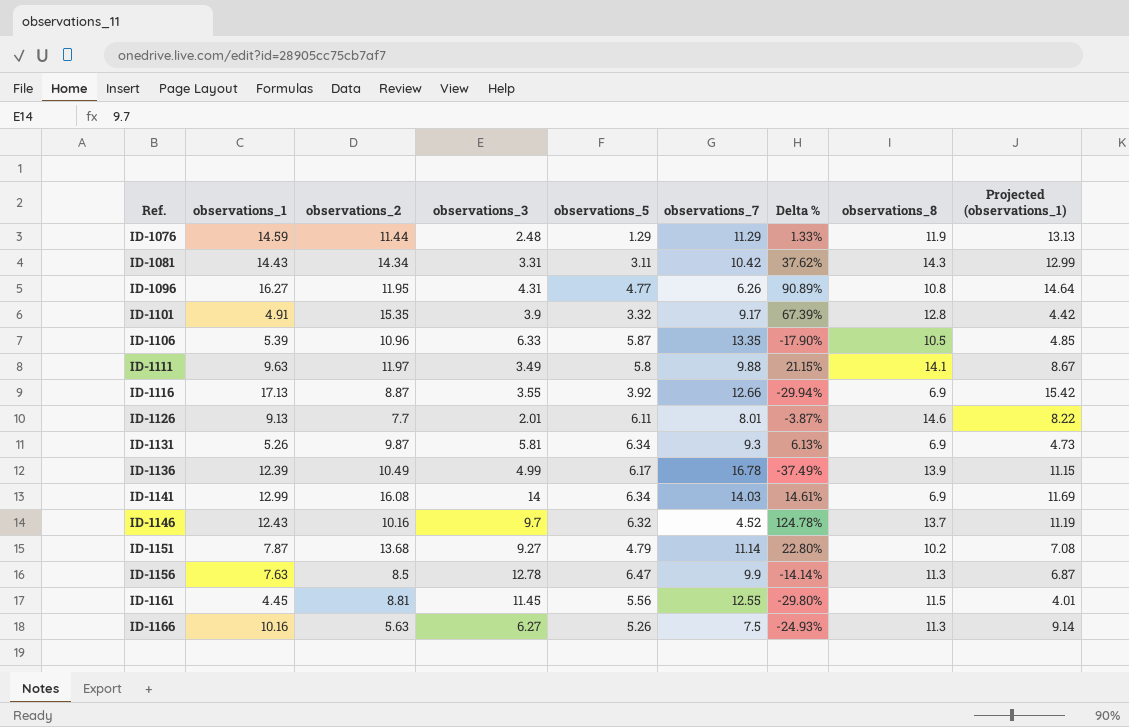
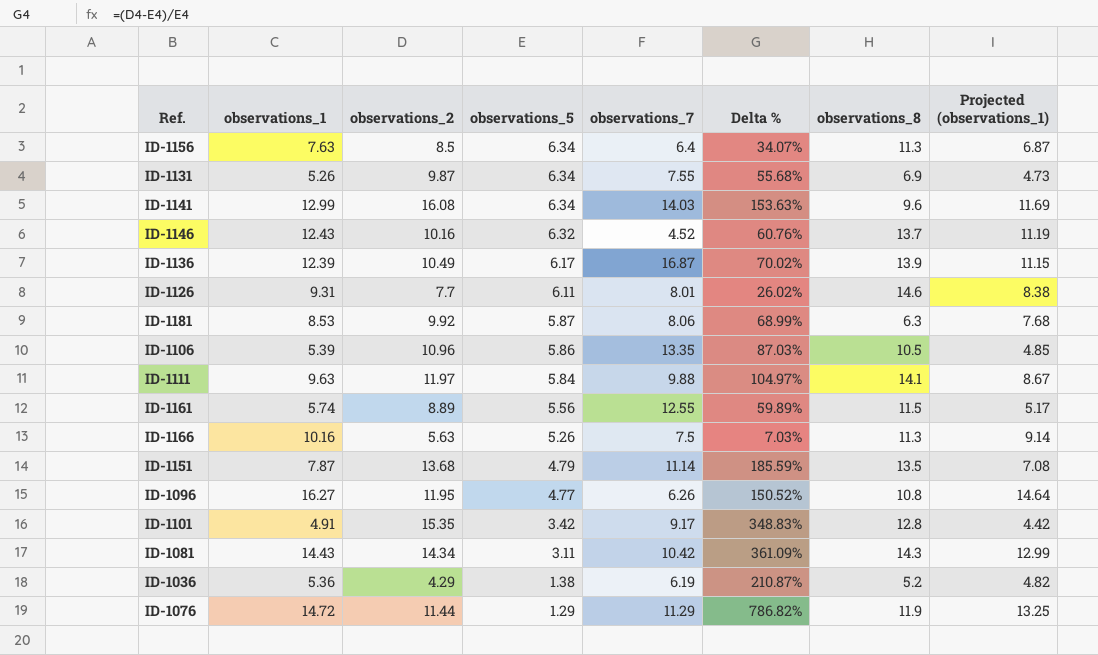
row order: Ref. ascending -> observations_5 descending
column observations_3 | position: 4 -> none
column Delta % | formula: ([observations_2] - [observations_7]) / [observations_7] -> ([observations_2] - [observations_5]) / [observations_5]
row ID-1116: 17.13 | 8.87 | 3.55 | 3.92 | 12.66 | -29.94% | 6.9 | 15.42 -> none
ID-1156 | observations_5: 6.47 -> 6.34
ID-1156 | observations_7: 9.9 -> 6.4
ID-1131 | observations_7: 9.3 -> 7.55
ID-1141 | observations_8: 6.9 -> 9.6
ID-1136 | observations_7: 16.78 -> 16.87
ID-1126 | observations_1: 9.13 -> 9.31
ID-1126 | Projected (observations_1): 8.22 -> 8.38
row ID-1181: none -> 8.53 | 9.92 | 5.87 | 8.06 | 68.99% | 6.3 | 7.68
ID-1106 | observations_5: 5.87 -> 5.86
ID-1111 | observations_5: 5.8 -> 5.84
ID-1161 | observations_1: 4.45 -> 5.74
ID-1161 | observations_2: 8.81 -> 8.89
ID-1161 | Projected (observations_1): 4.01 -> 5.17
ID-1151 | observations_8: 10.2 -> 13.5
ID-1101 | observations_5: 3.32 -> 3.42
row ID-1036: none -> 5.36 | 4.29 | 1.38 | 6.19 | 210.87% | 5.2 | 4.82
ID-1076 | observations_1: 14.59 -> 14.72
ID-1076 | Projected (observations_1): 13.13 -> 13.25

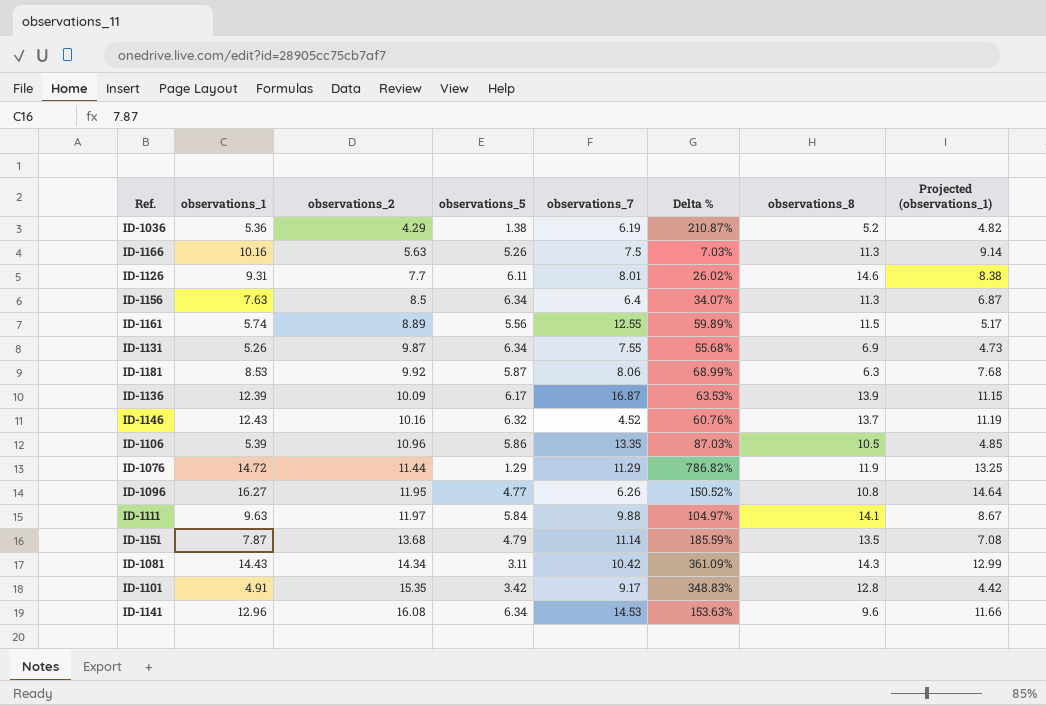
row order: observations_5 descending -> observations_2 ascending
ID-1136 | observations_2: 10.49 -> 10.09
ID-1136 | Delta %: 70.02% -> 63.53%
ID-1141 | observations_1: 12.99 -> 12.96
ID-1141 | observations_7: 14.03 -> 14.53
ID-1141 | Projected (observations_1): 11.69 -> 11.66

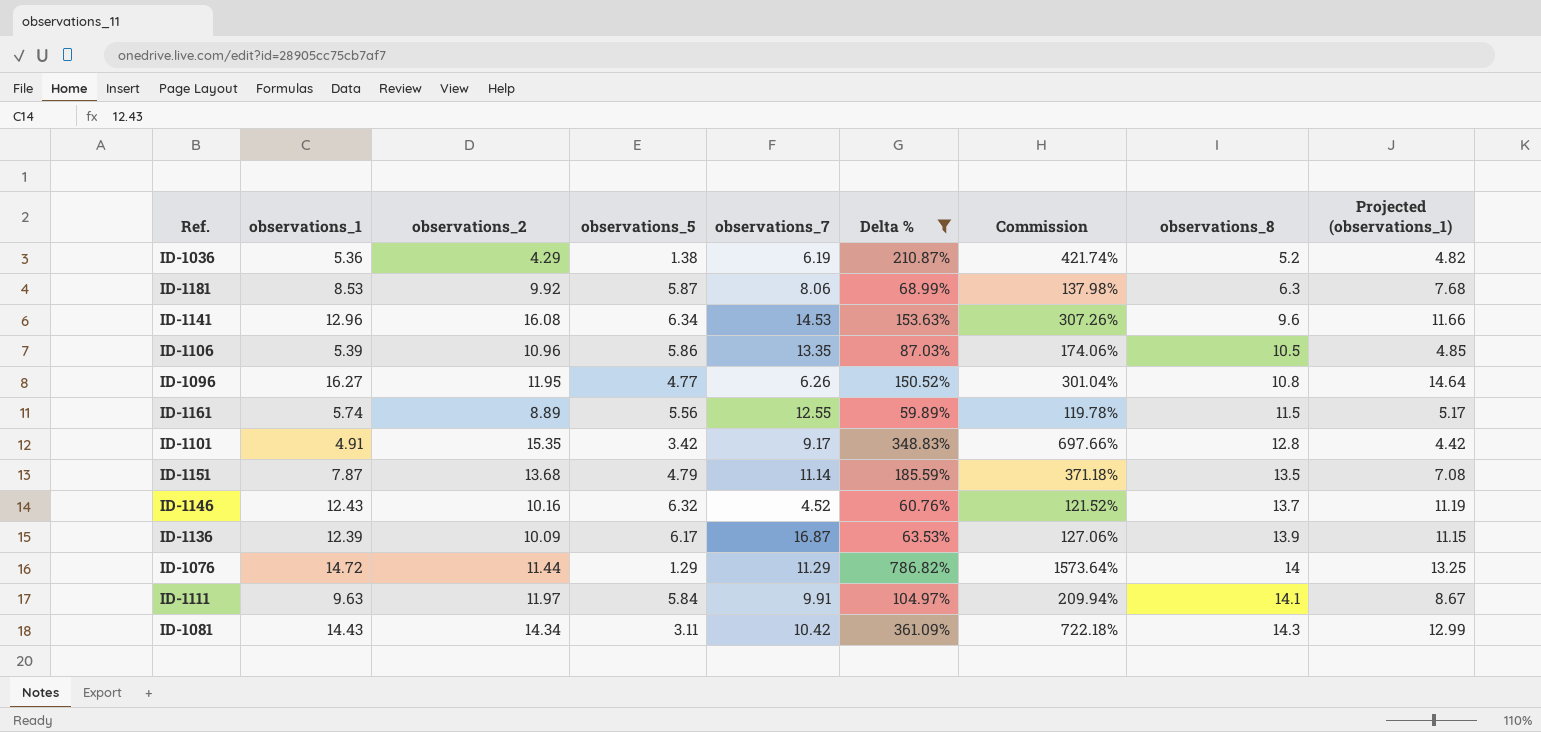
filter: none -> Delta % >= 59.89%
row order: observations_2 ascending -> observations_8 ascending
column Commission | formula: none -> [Delta %] * 2
ID-1076 | observations_8: 11.9 -> 14
ID-1111 | observations_7: 9.88 -> 9.91

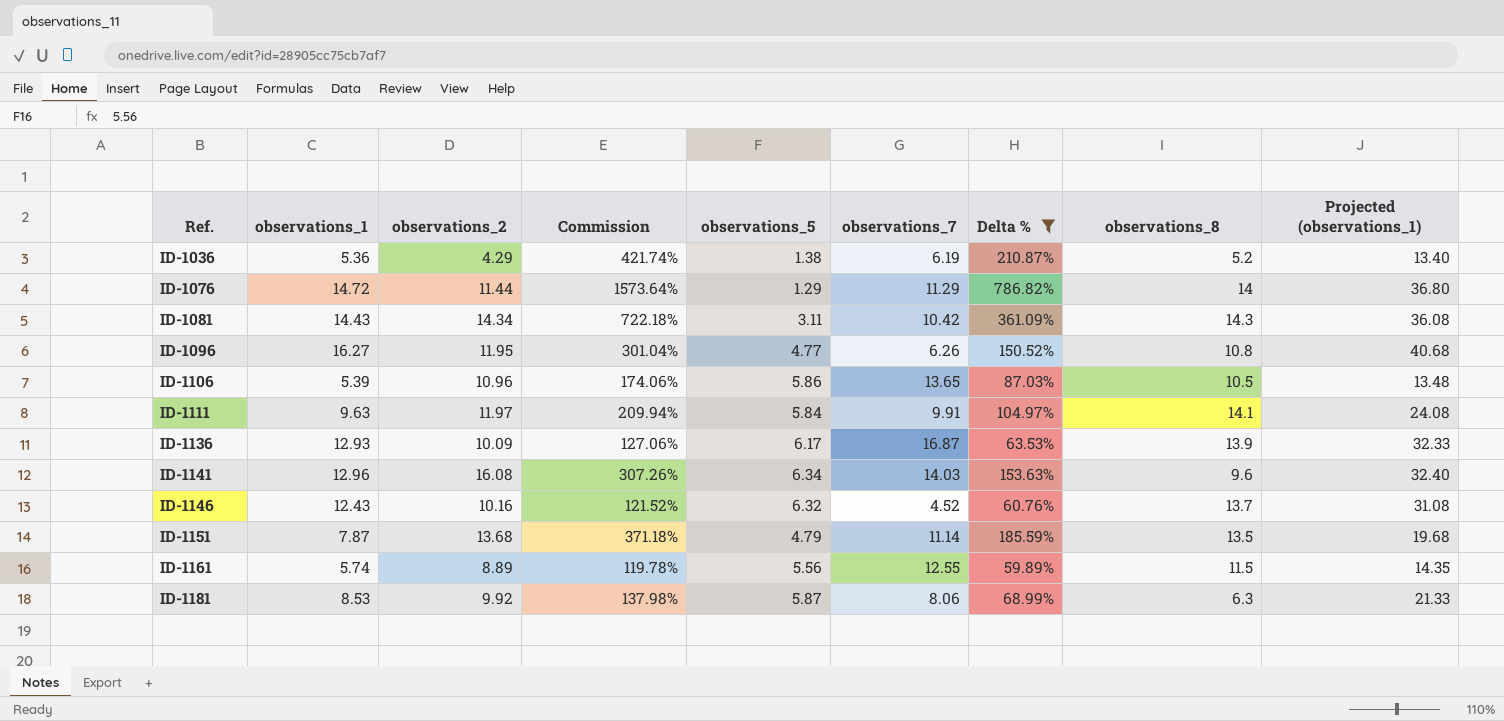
row order: observations_8 ascending -> Ref. ascending
column Commission | position: 7 -> 4
column Projected (observations_1) | formula: [observations_1] * 0.9 -> [observations_1] * 2.5
row ID-1101: 4.91 | 15.35 | 3.42 | 9.17 | 348.83% | 697.66% | 12.8 | 4.42 -> none
ID-1106 | observations_7: 13.35 -> 13.65
ID-1136 | observations_1: 12.39 -> 12.93
ID-1141 | observations_7: 14.53 -> 14.03

